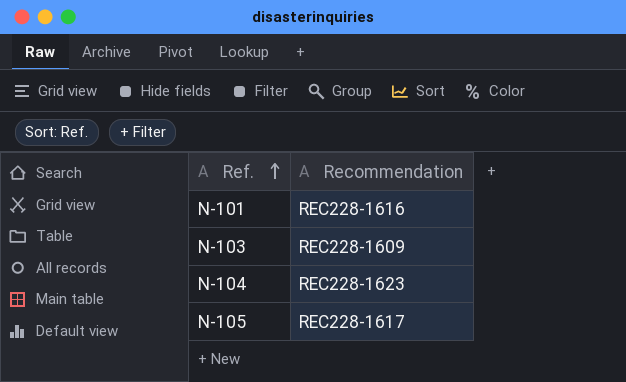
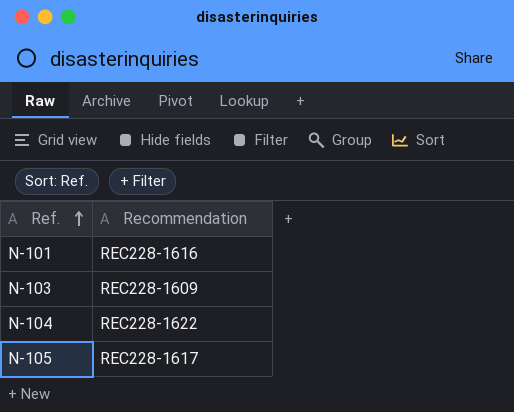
N-104 | Recommendation: REC228-1623 -> REC228-1622

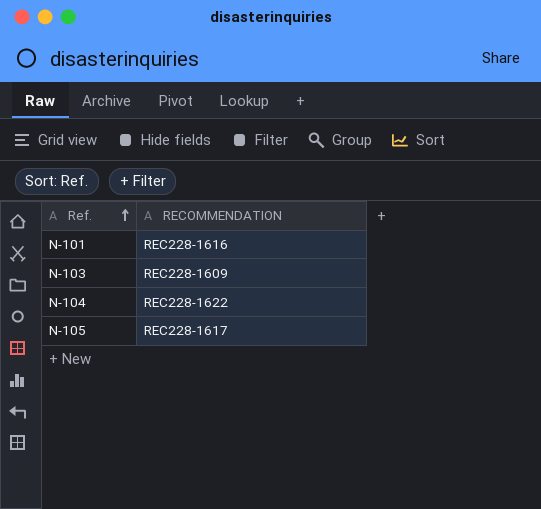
column name: Recommendation -> RECOMMENDATION

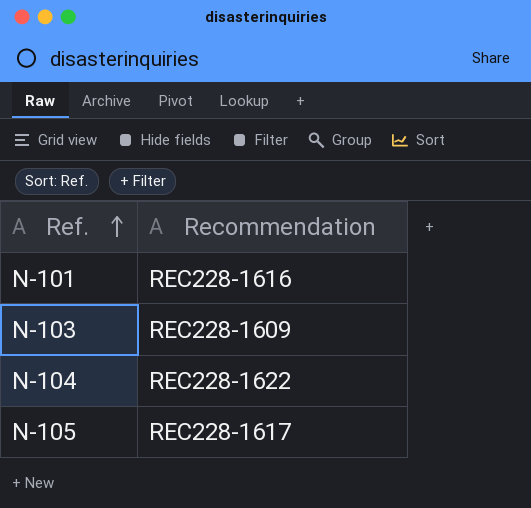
column name: RECOMMENDATION -> Recommendation

